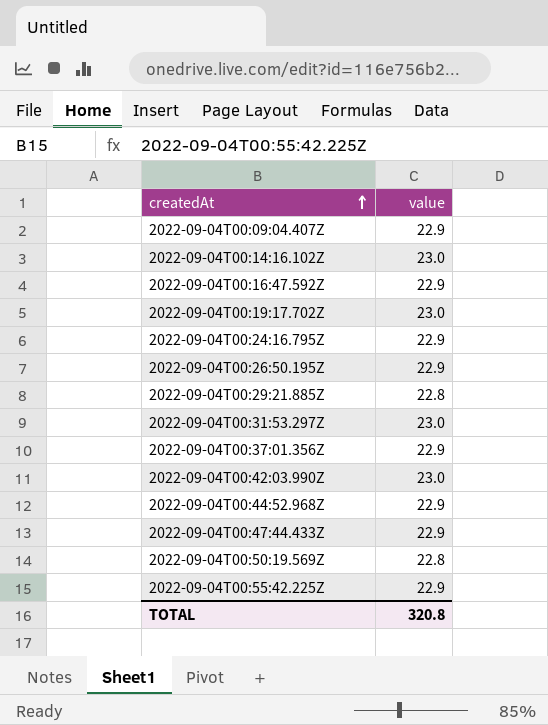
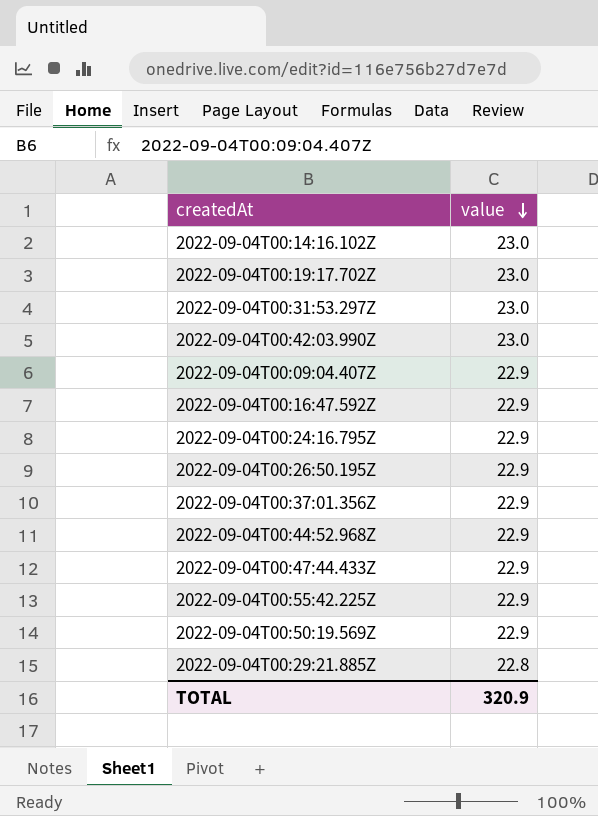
row order: createdAt ascending -> value descending
2022-09-04T00:50:19.569Z | value: 22.8 -> 22.9
TOTAL | value: 320.8 -> 320.9

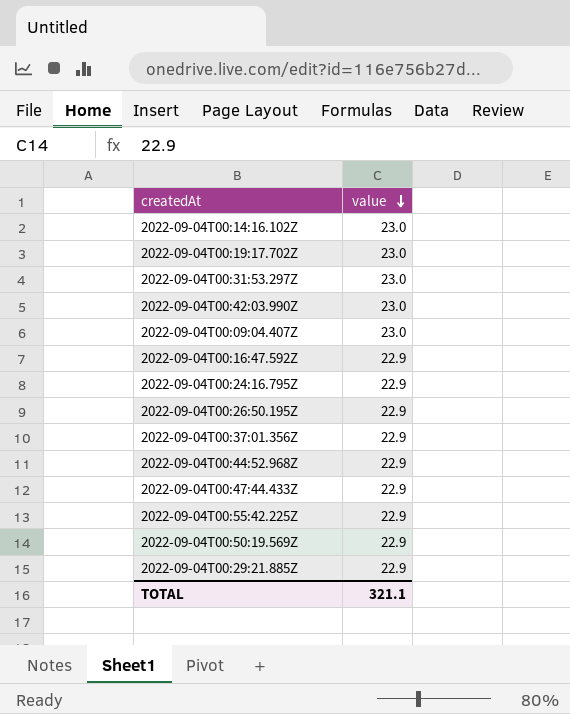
2022-09-04T00:09:04.407Z | value: 22.9 -> 23.0
2022-09-04T00:29:21.885Z | value: 22.8 -> 22.9
TOTAL | value: 320.9 -> 321.1

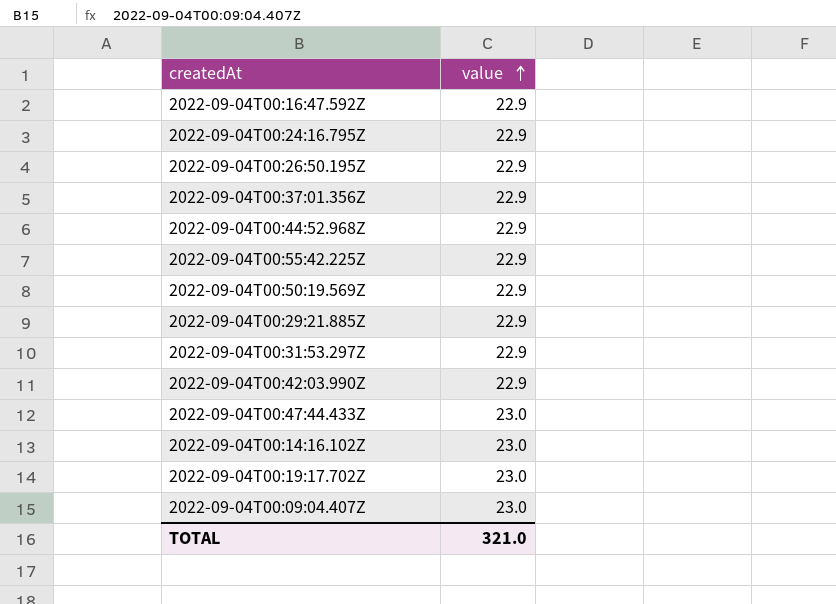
row order: value descending -> value ascending
2022-09-04T00:31:53.297Z | value: 23.0 -> 22.9
2022-09-04T00:42:03.990Z | value: 23.0 -> 22.9
2022-09-04T00:47:44.433Z | value: 22.9 -> 23.0
TOTAL | value: 321.1 -> 321.0

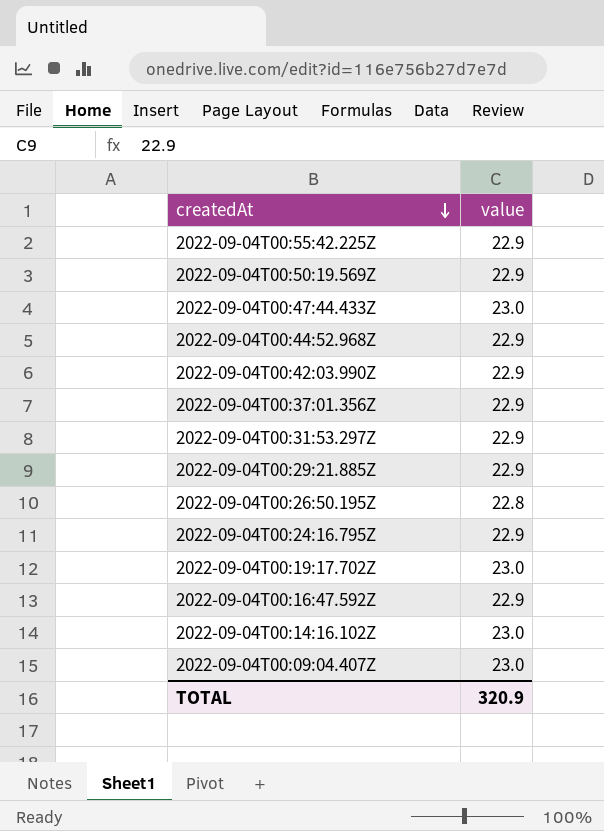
row order: value ascending -> createdAt descending
2022-09-04T00:26:50.195Z | value: 22.9 -> 22.8
TOTAL | value: 321.0 -> 320.9

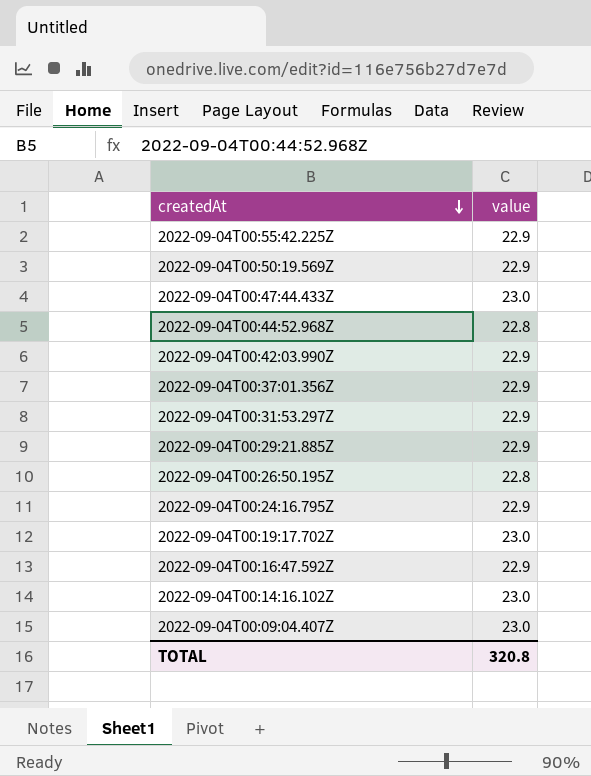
2022-09-04T00:44:52.968Z | value: 22.9 -> 22.8
TOTAL | value: 320.9 -> 320.8

